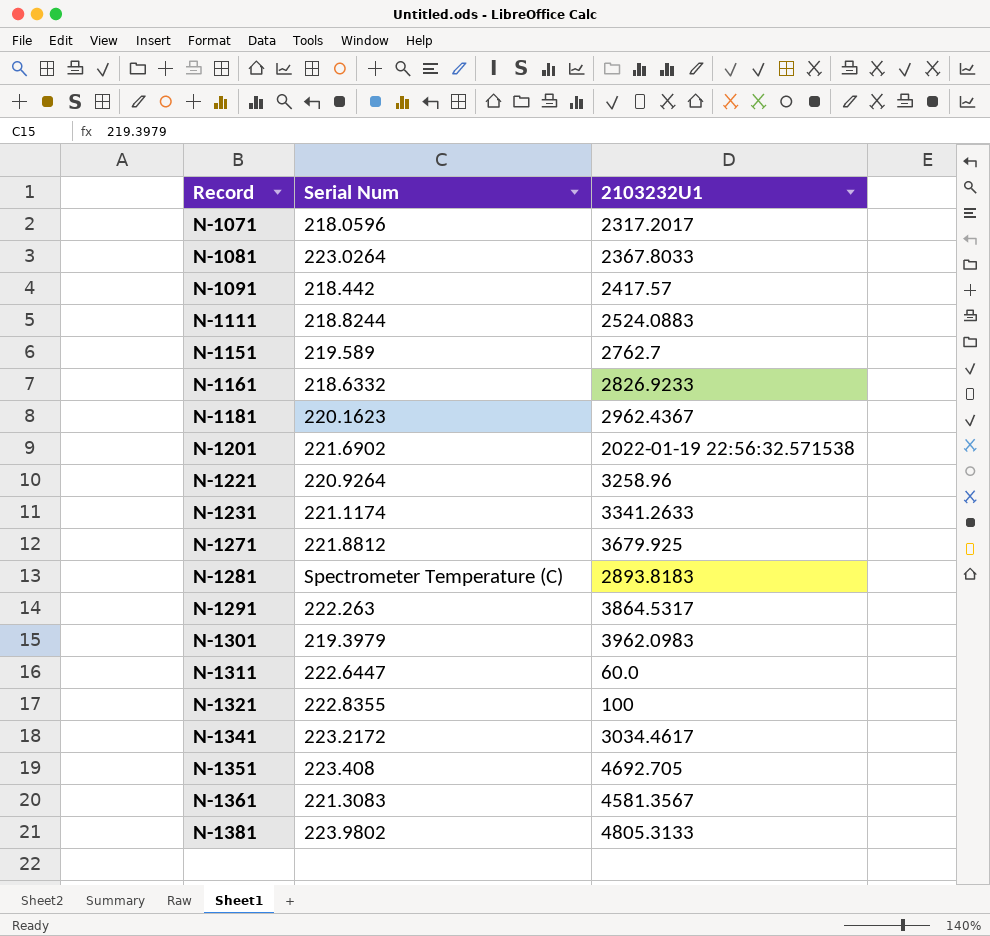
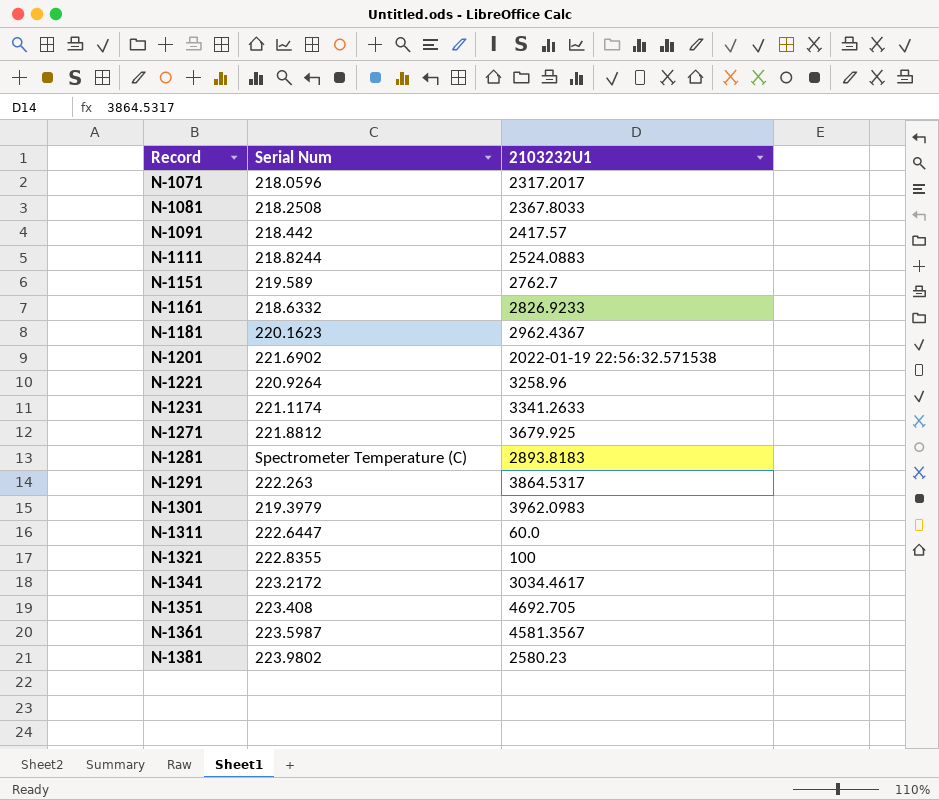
N-1081 | Serial Num: 223.0264 -> 218.2508
N-1361 | Serial Num: 221.3083 -> 223.5987
N-1381 | 2103232U1: 4805.3133 -> 2580.23

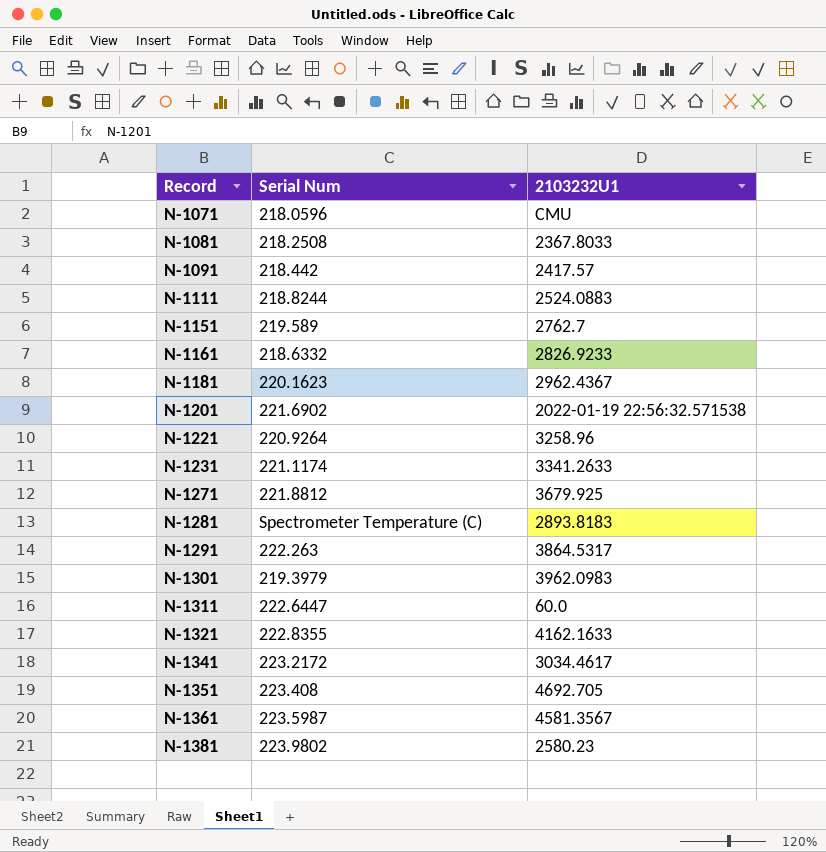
N-1071 | 2103232U1: 2317.2017 -> CMU
N-1321 | 2103232U1: 100 -> 4162.1633

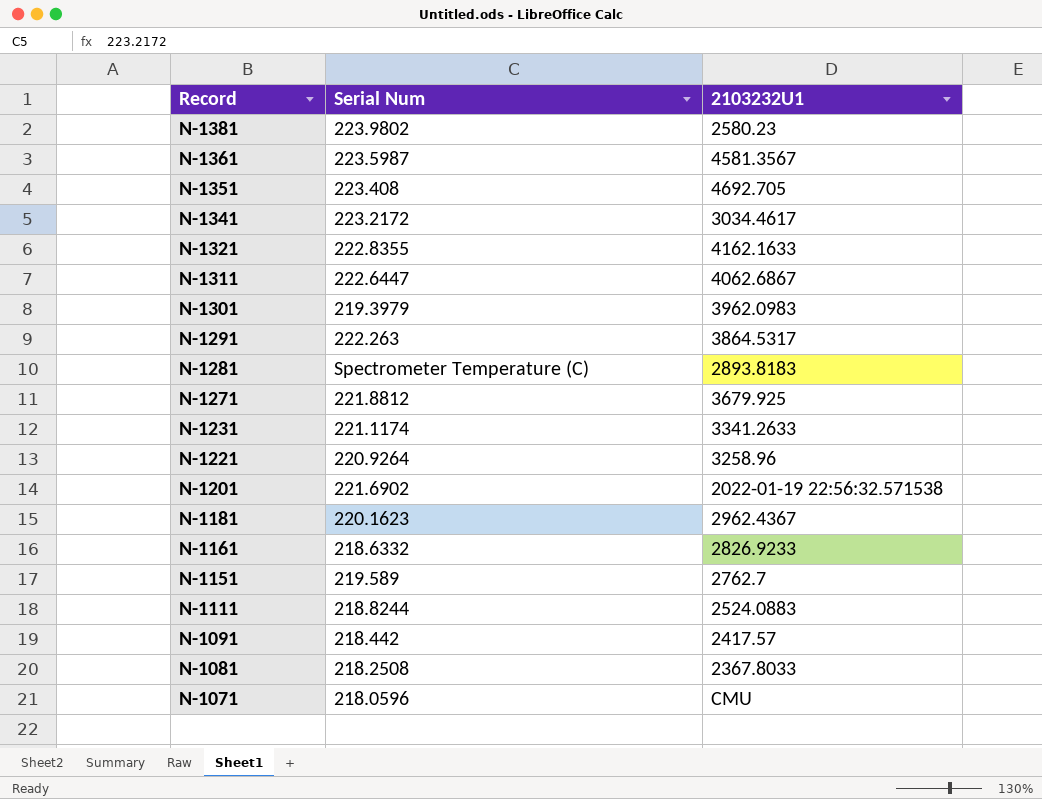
row order: Record ascending -> Record descending
N-1311 | 2103232U1: 60.0 -> 4062.6867

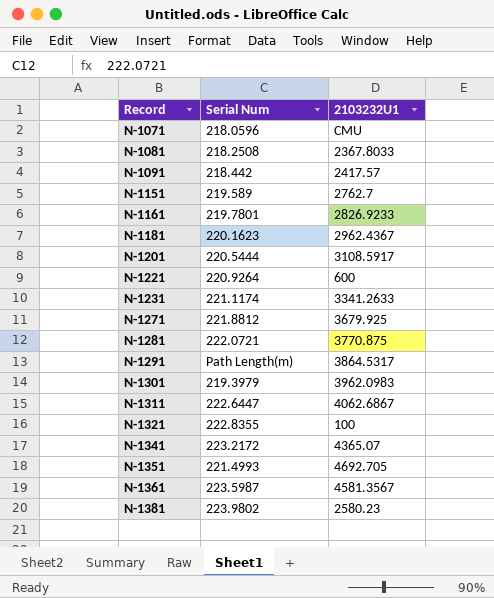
row order: Record descending -> Record ascending
row N-1111: 218.8244 | 2524.0883 -> none
N-1161 | Serial Num: 218.6332 -> 219.7801
N-1201 | Serial Num: 221.6902 -> 220.5444
N-1201 | 2103232U1: 2022-01-19 22:56:32.571538 -> 3108.5917
N-1221 | 2103232U1: 3258.96 -> 600
N-1281 | Serial Num: Spectrometer Temperature (C) -> 222.0721
N-1281 | 2103232U1: 2893.8183 -> 3770.875
N-1291 | Serial Num: 222.263 -> Path Length(m)
N-1321 | 2103232U1: 4162.1633 -> 100
N-1341 | 2103232U1: 3034.4617 -> 4365.07
N-1351 | Serial Num: 223.408 -> 221.4993

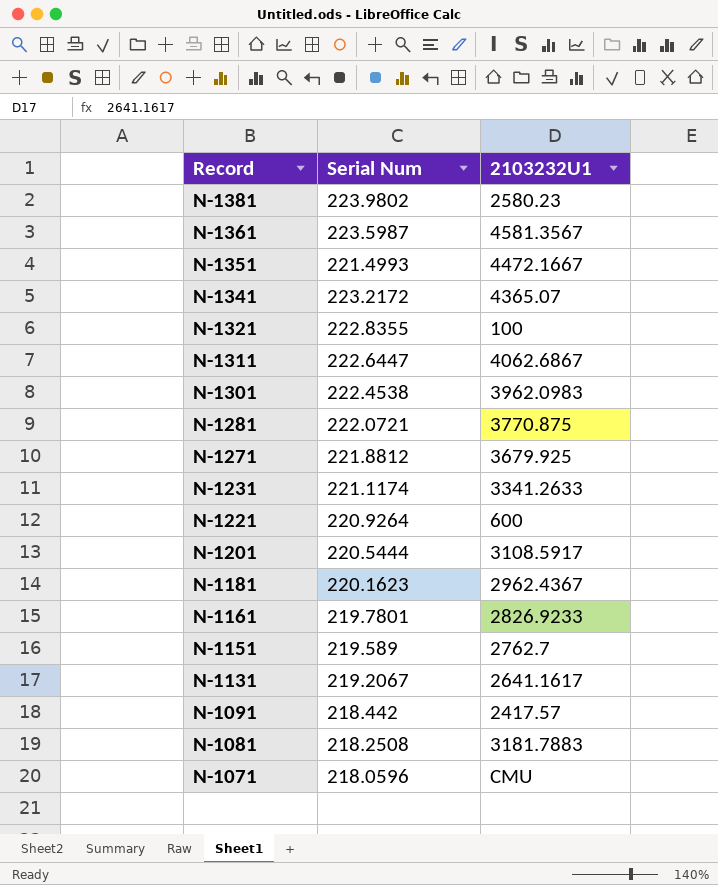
row order: Record ascending -> Record descending
row N-1291: Path Length(m) | 3864.5317 -> none
N-1351 | 2103232U1: 4692.705 -> 4472.1667
N-1301 | Serial Num: 219.3979 -> 222.4538
row N-1131: none -> 219.2067 | 2641.1617
N-1081 | 2103232U1: 2367.8033 -> 3181.7883

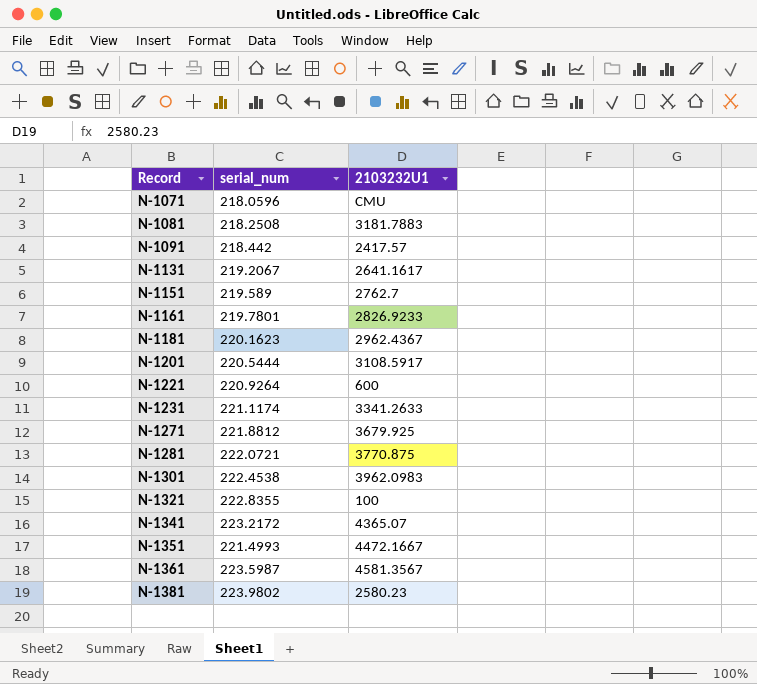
row order: Record descending -> Record ascending
column name: Serial Num -> serial_num
row N-1311: 222.6447 | 4062.6867 -> none

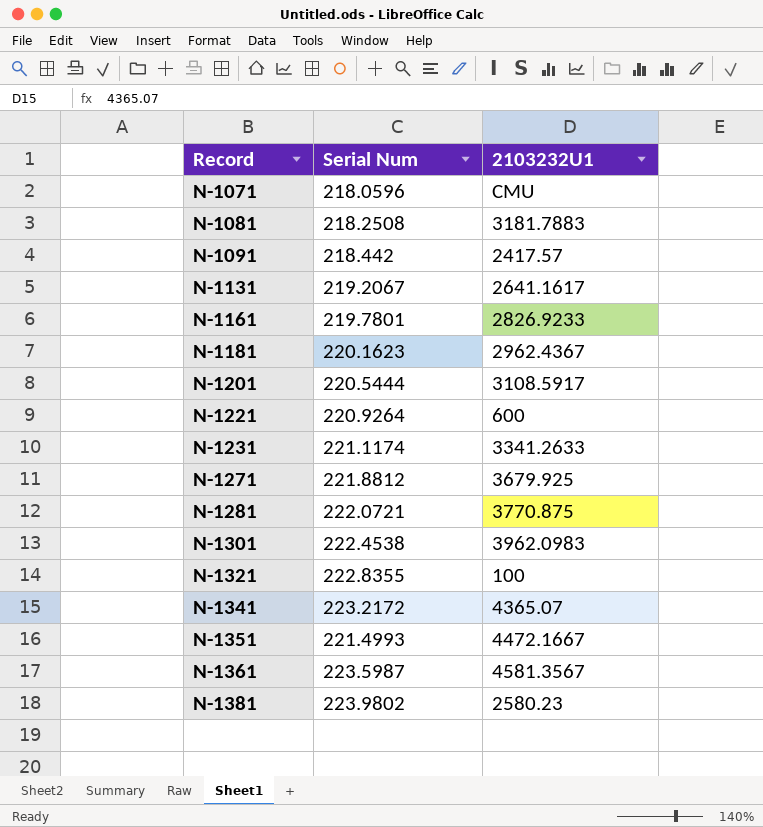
column name: serial_num -> Serial Num
row N-1151: 219.589 | 2762.7 -> none

